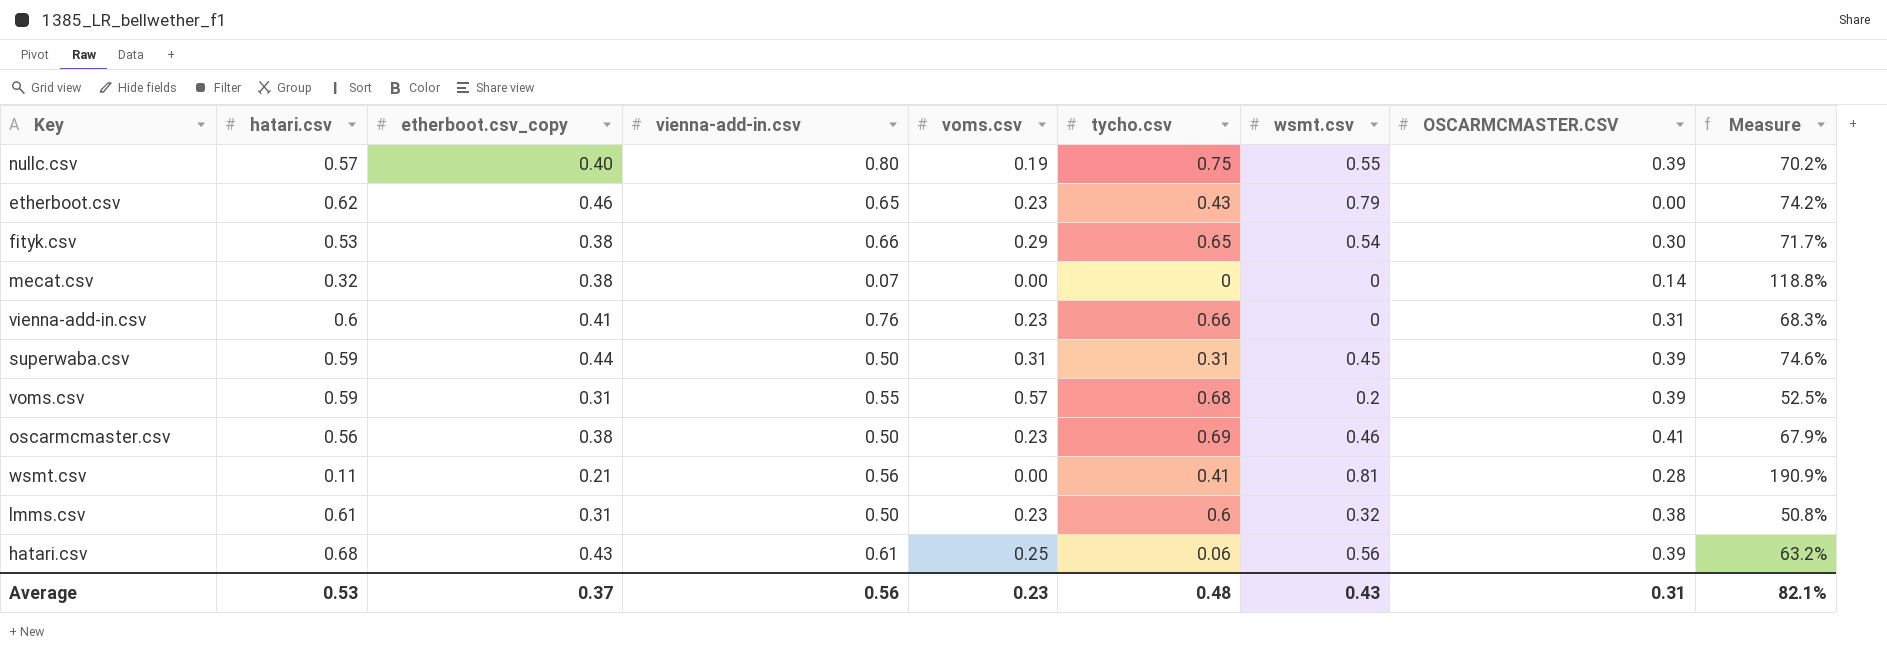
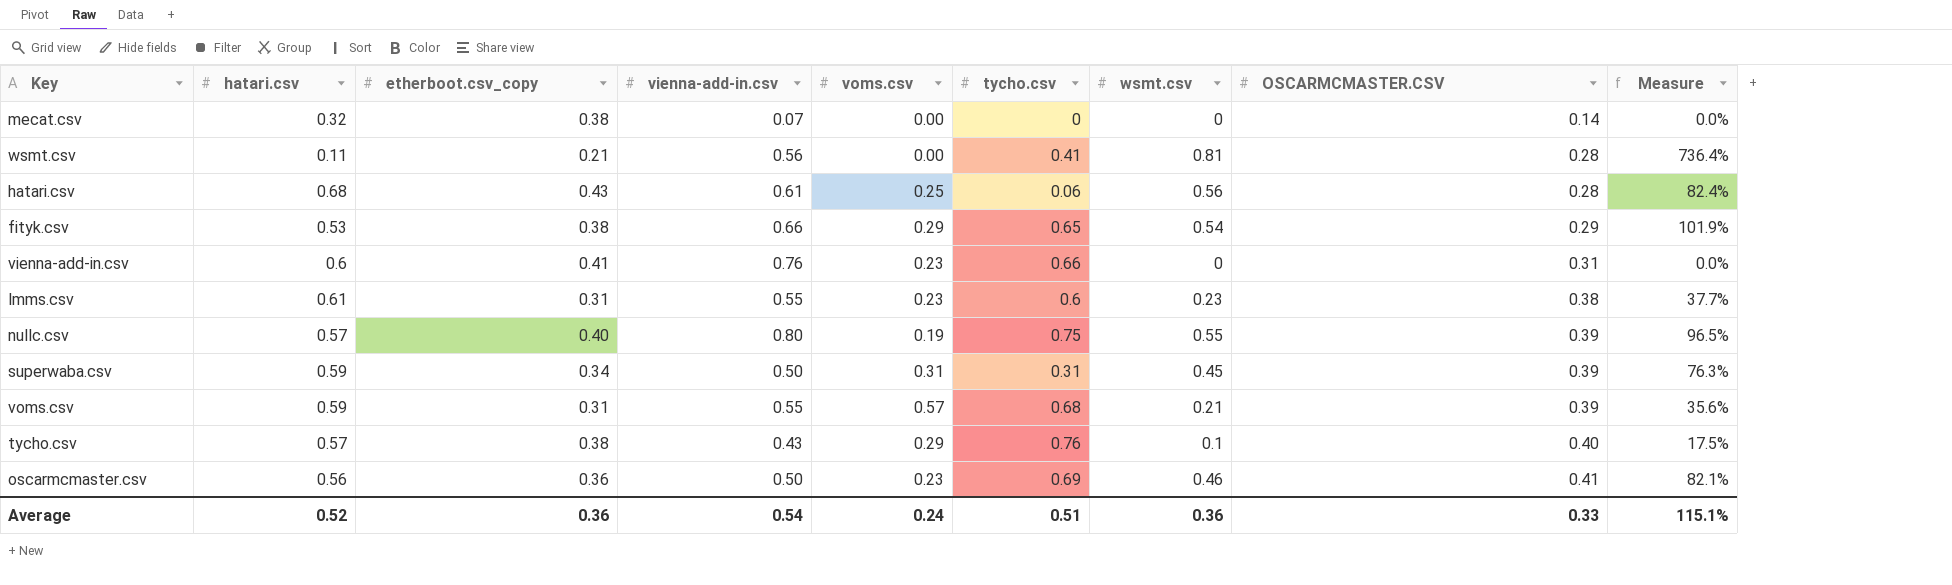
row order: none -> OSCARMCMASTER.CSV ascending
column Measure | formula: [etherboot.csv_copy] / [hatari.csv] -> [wsmt.csv] / [hatari.csv]
row etherboot.csv: 0.62 | 0.46 | 0.65 | 0.23 | 0.43 | 0.79 | 0.00 | 74.2% -> none
hatari.csv | OSCARMCMASTER.CSV: 0.39 -> 0.28
fityk.csv | OSCARMCMASTER.CSV: 0.30 -> 0.29
lmms.csv | vienna-add-in.csv: 0.50 -> 0.55
lmms.csv | wsmt.csv: 0.32 -> 0.23
superwaba.csv | etherboot.csv_copy: 0.44 -> 0.34
voms.csv | wsmt.csv: 0.2 -> 0.21
row tycho.csv: none -> 0.57 | 0.38 | 0.43 | 0.29 | 0.76 | 0.1 | 0.40 | 17.5%
oscarmcmaster.csv | etherboot.csv_copy: 0.38 -> 0.36
Average | hatari.csv: 0.53 -> 0.52
Average | etherboot.csv_copy: 0.37 -> 0.36
Average | vienna-add-in.csv: 0.56 -> 0.54
Average | voms.csv: 0.23 -> 0.24
Average | tycho.csv: 0.48 -> 0.51
Average | wsmt.csv: 0.43 -> 0.36
Average | OSCARMCMASTER.CSV: 0.31 -> 0.33
Average | Measure: 82.1% -> 115.1%

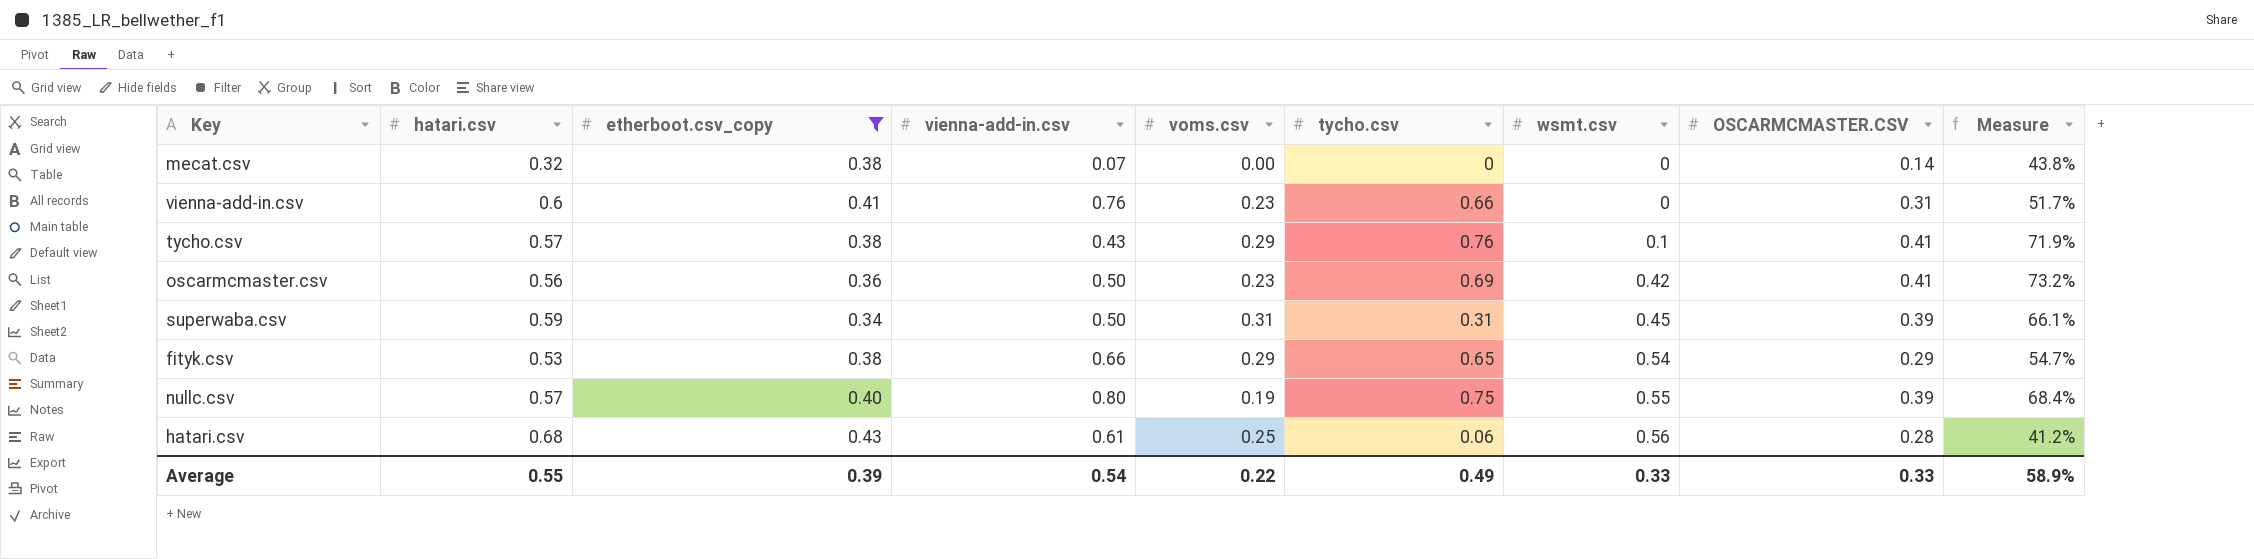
filter: none -> etherboot.csv_copy >= 0.34
row order: OSCARMCMASTER.CSV ascending -> wsmt.csv ascending
column Measure | formula: [wsmt.csv] / [hatari.csv] -> [OSCARMCMASTER.CSV] / [hatari.csv]
tycho.csv | OSCARMCMASTER.CSV: 0.40 -> 0.41
oscarmcmaster.csv | wsmt.csv: 0.46 -> 0.42
Average | hatari.csv: 0.52 -> 0.55
Average | etherboot.csv_copy: 0.36 -> 0.39
Average | voms.csv: 0.24 -> 0.22
Average | tycho.csv: 0.51 -> 0.49
Average | wsmt.csv: 0.36 -> 0.33
Average | Measure: 115.1% -> 58.9%

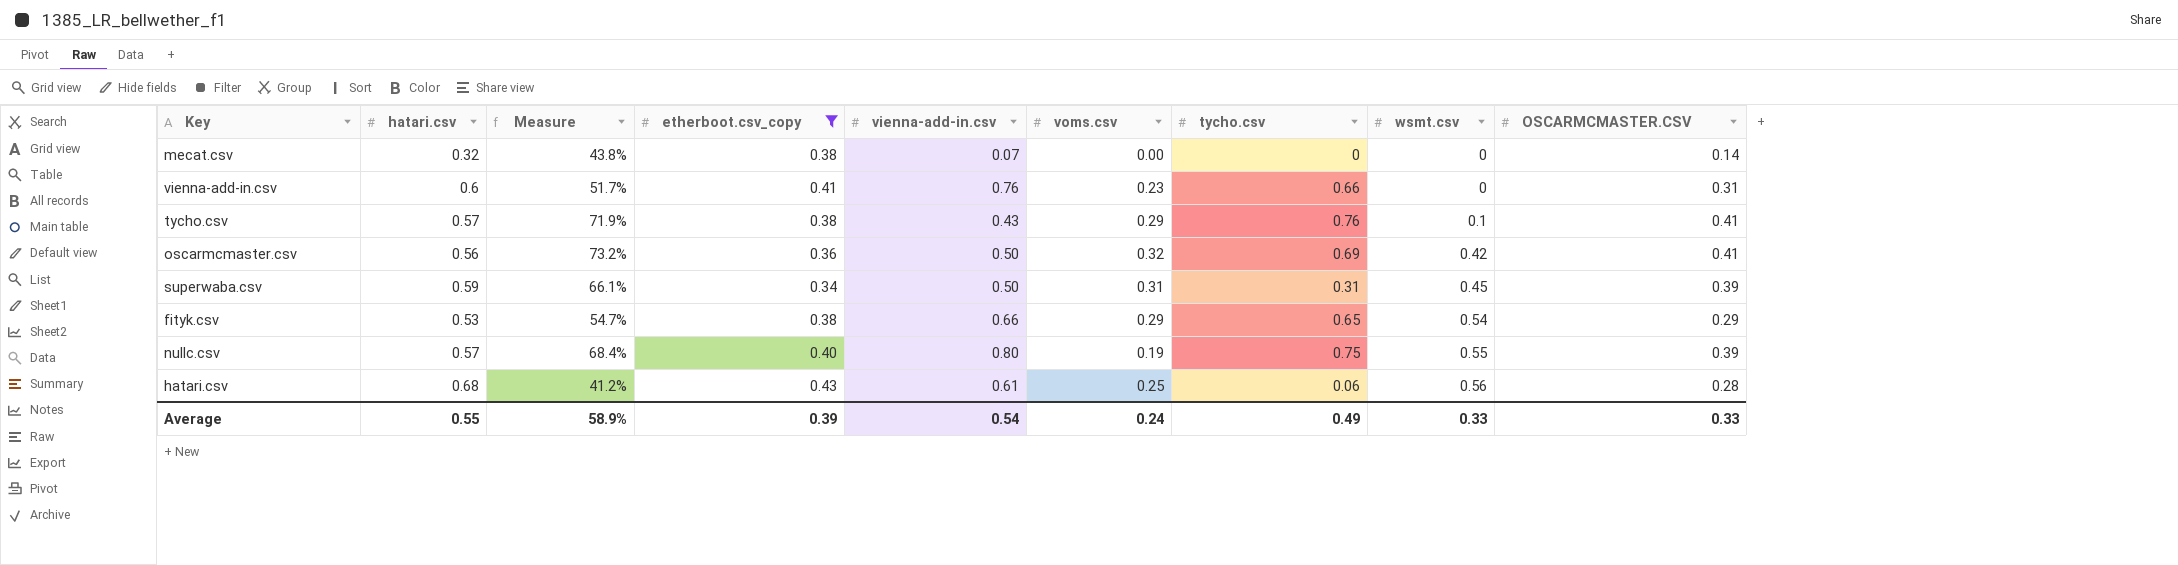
column Measure | position: 9 -> 3
oscarmcmaster.csv | voms.csv: 0.23 -> 0.32
Average | voms.csv: 0.22 -> 0.24

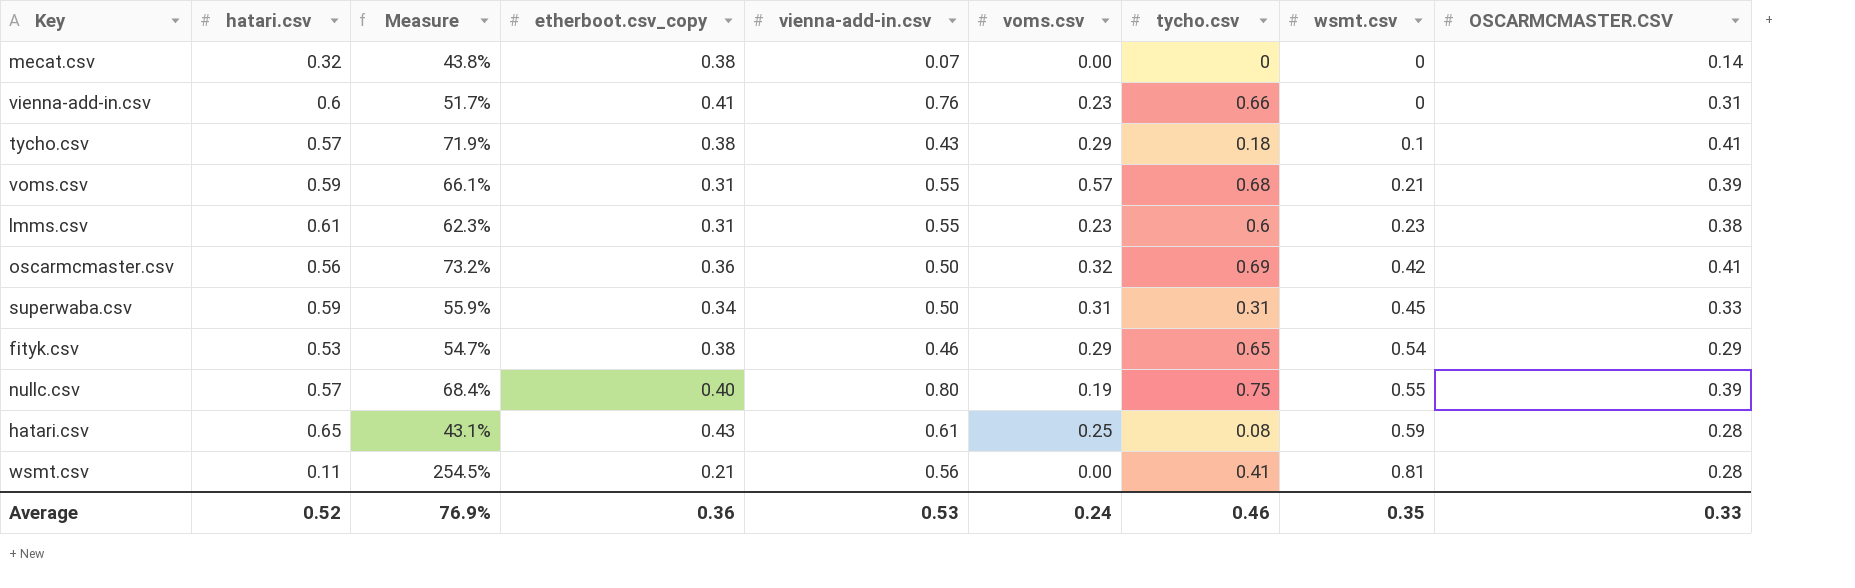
filter: etherboot.csv_copy >= 0.34 -> none
tycho.csv | tycho.csv: 0.76 -> 0.18
superwaba.csv | Measure: 66.1% -> 55.9%
superwaba.csv | OSCARMCMASTER.CSV: 0.39 -> 0.33
fityk.csv | vienna-add-in.csv: 0.66 -> 0.46
hatari.csv | hatari.csv: 0.68 -> 0.65
hatari.csv | Measure: 41.2% -> 43.1%
hatari.csv | tycho.csv: 0.06 -> 0.08
hatari.csv | wsmt.csv: 0.56 -> 0.59
Average | hatari.csv: 0.55 -> 0.52
Average | Measure: 58.9% -> 76.9%
Average | etherboot.csv_copy: 0.39 -> 0.36
Average | vienna-add-in.csv: 0.54 -> 0.53
Average | tycho.csv: 0.49 -> 0.46
Average | wsmt.csv: 0.33 -> 0.35

